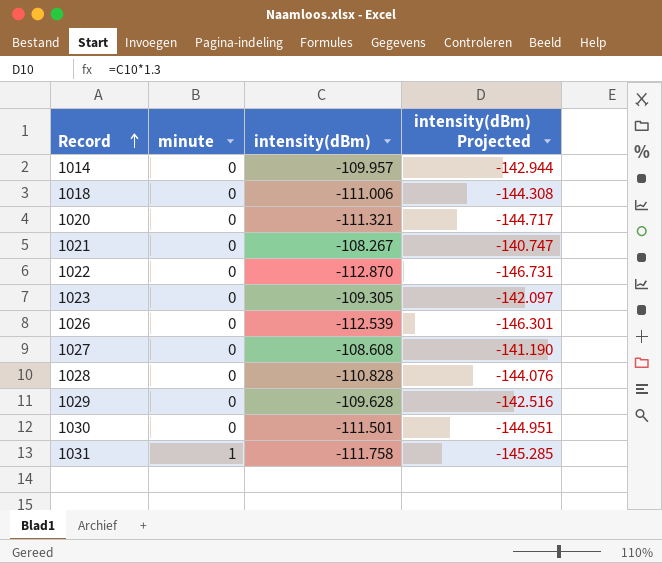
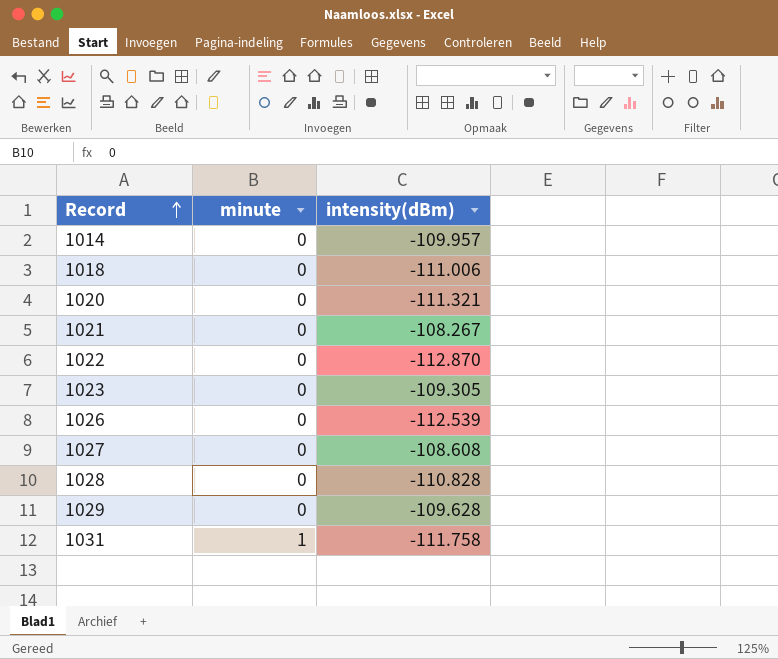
column intensity(dBm) Projected | formula: [intensity(dBm)] * 1.3 -> none
row 1030: 0 | -111.501 | -144.951 -> none

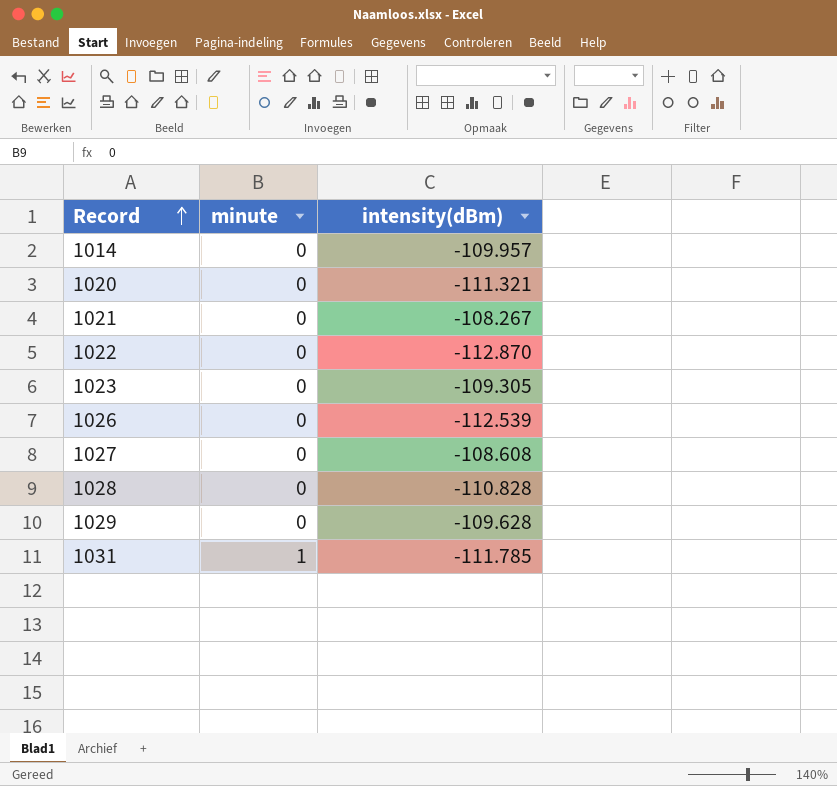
row 1018: 0 | -111.006 -> none
1031 | intensity(dBm): -111.758 -> -111.785

